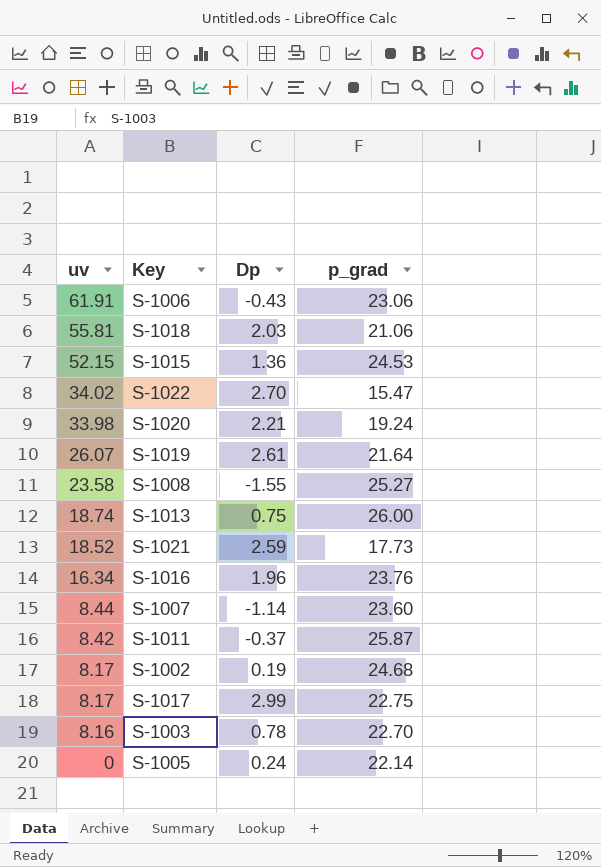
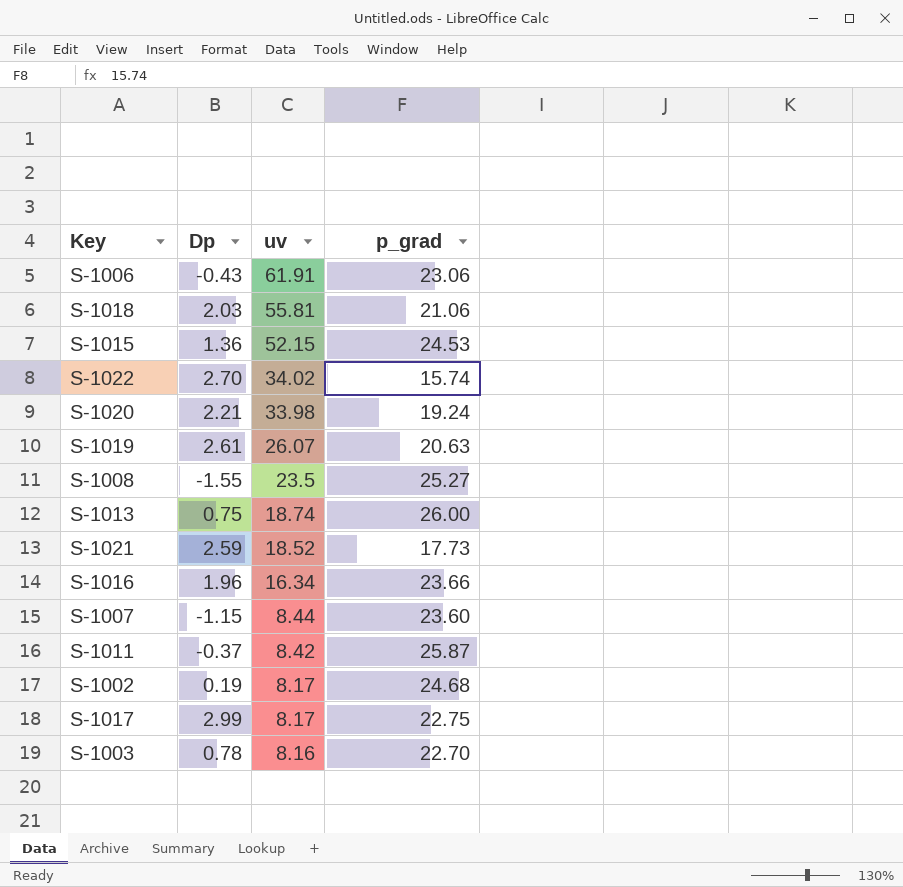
column uv | position: 1 -> 3
row S-1005: 0 | 0.24 | 22.14 -> none
S-1022 | p_grad: 15.47 -> 15.74
S-1019 | p_grad: 21.64 -> 20.63
S-1008 | uv: 23.58 -> 23.5
S-1016 | p_grad: 23.76 -> 23.66
S-1007 | Dp: -1.14 -> -1.15

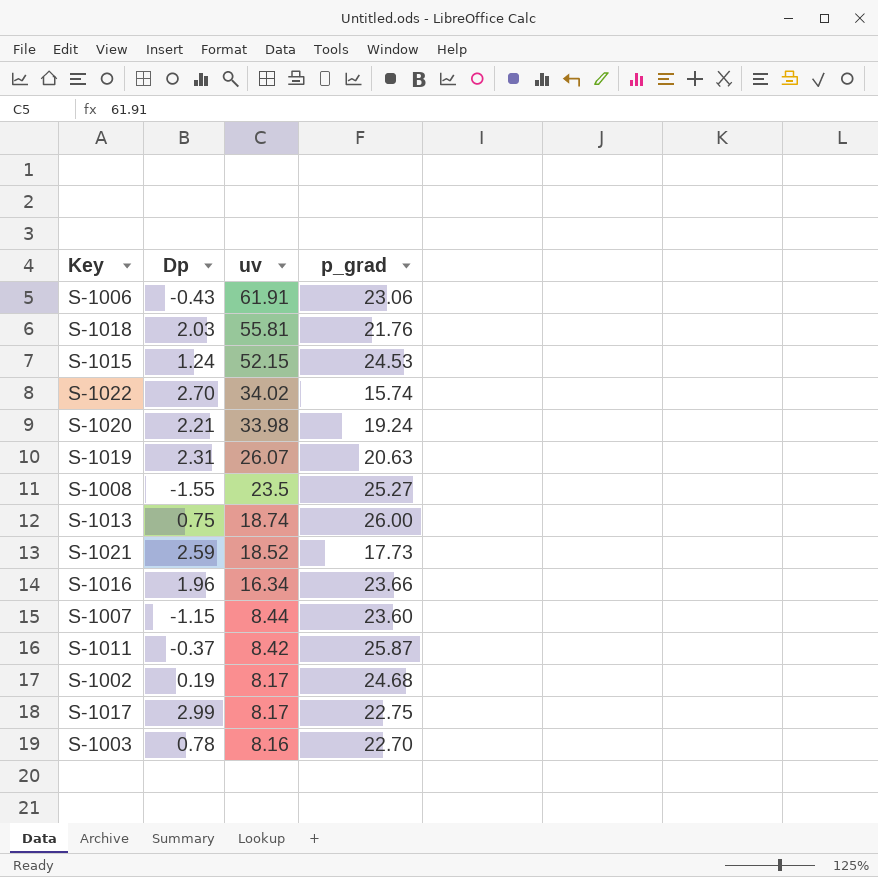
S-1018 | p_grad: 21.06 -> 21.76
S-1015 | Dp: 1.36 -> 1.24
S-1019 | Dp: 2.61 -> 2.31

